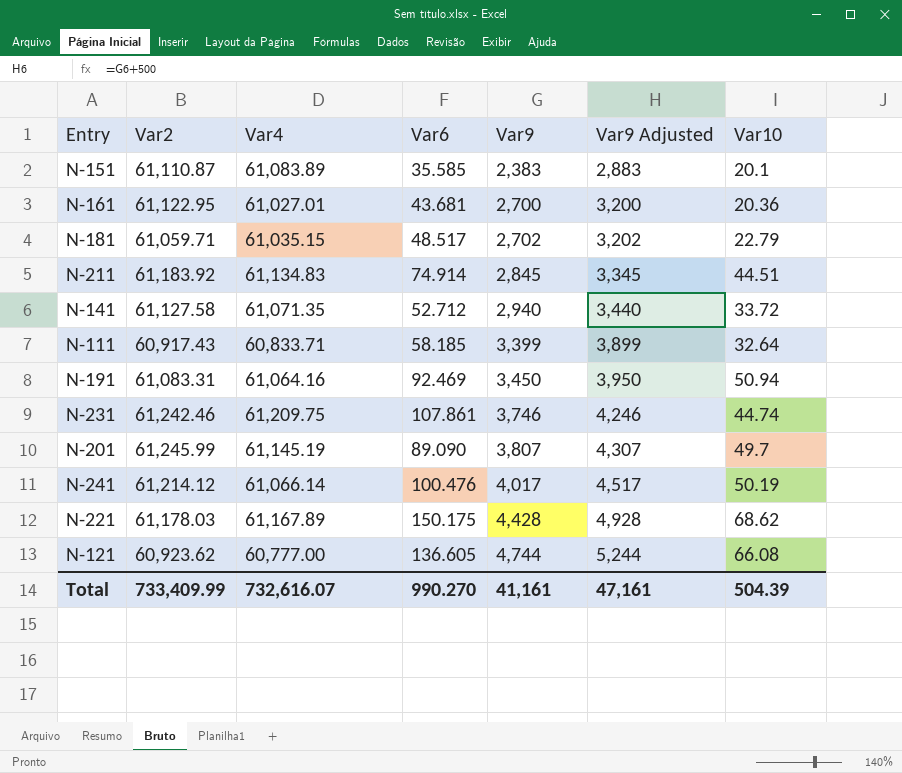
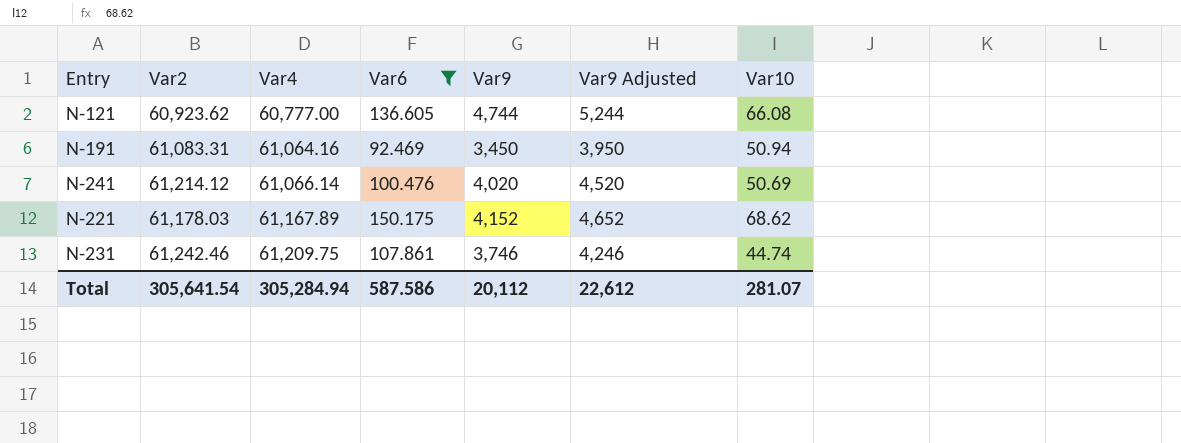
filter: none -> Var6 >= 92.469
row order: Var9 ascending -> Var4 ascending
N-241 | Var9: 4,017 -> 4,020
N-241 | Var9 Adjusted: 4,517 -> 4,520
N-241 | Var10: 50.19 -> 50.69
N-221 | Var9: 4,428 -> 4,152
N-221 | Var9 Adjusted: 4,928 -> 4,652
Total | Var2: 733,409.99 -> 305,641.54
Total | Var4: 732,616.07 -> 305,284.94
Total | Var6: 990.270 -> 587.586
Total | Var9: 41,161 -> 20,112
Total | Var9 Adjusted: 47,161 -> 22,612
Total | Var10: 504.39 -> 281.07

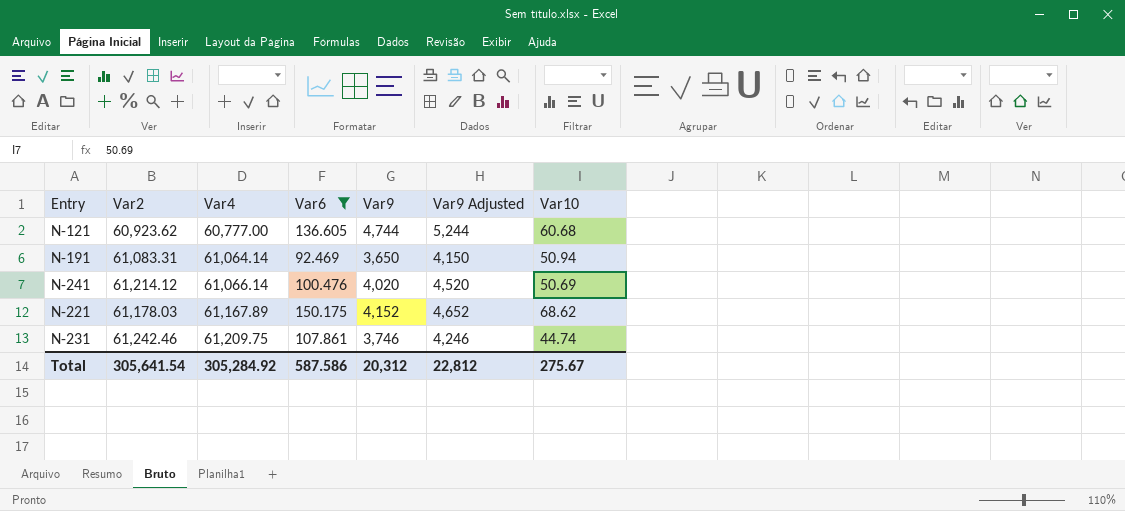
N-121 | Var10: 66.08 -> 60.68
N-191 | Var4: 61,064.16 -> 61,064.14
N-191 | Var9: 3,450 -> 3,650
N-191 | Var9 Adjusted: 3,950 -> 4,150
Total | Var4: 305,284.94 -> 305,284.92
Total | Var9: 20,112 -> 20,312
Total | Var9 Adjusted: 22,612 -> 22,812
Total | Var10: 281.07 -> 275.67

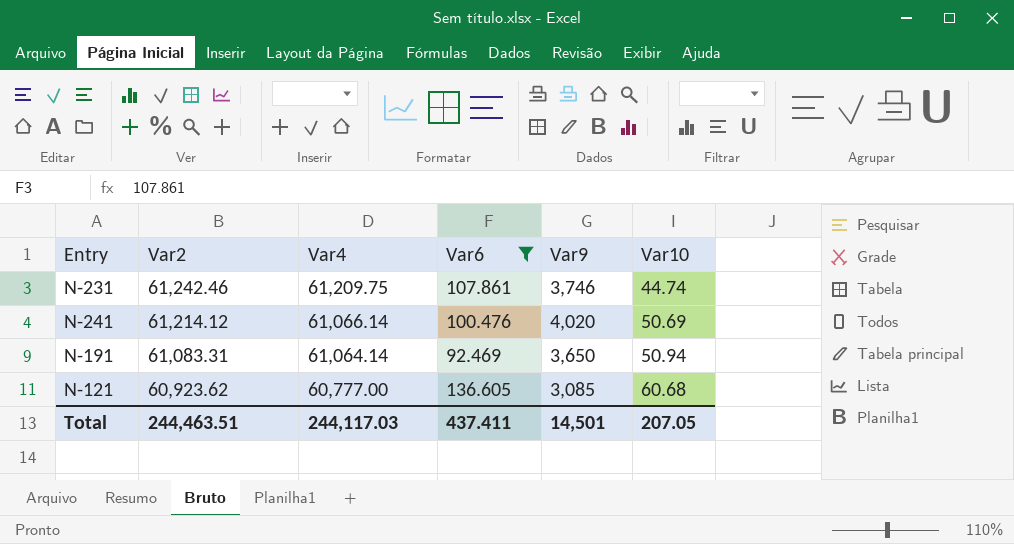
row order: Var4 ascending -> Var2 descending
column Var9 Adjusted | formula: [Var9] + 500 -> none
row N-221: 61,178.03 | 61,167.89 | 150.175 | 4,152 | 4,652 | 68.62 -> none
N-121 | Var9: 4,744 -> 3,085
Total | Var2: 305,641.54 -> 244,463.51
Total | Var4: 305,284.92 -> 244,117.03
Total | Var6: 587.586 -> 437.411
Total | Var9: 20,312 -> 14,501
Total | Var10: 275.67 -> 207.05

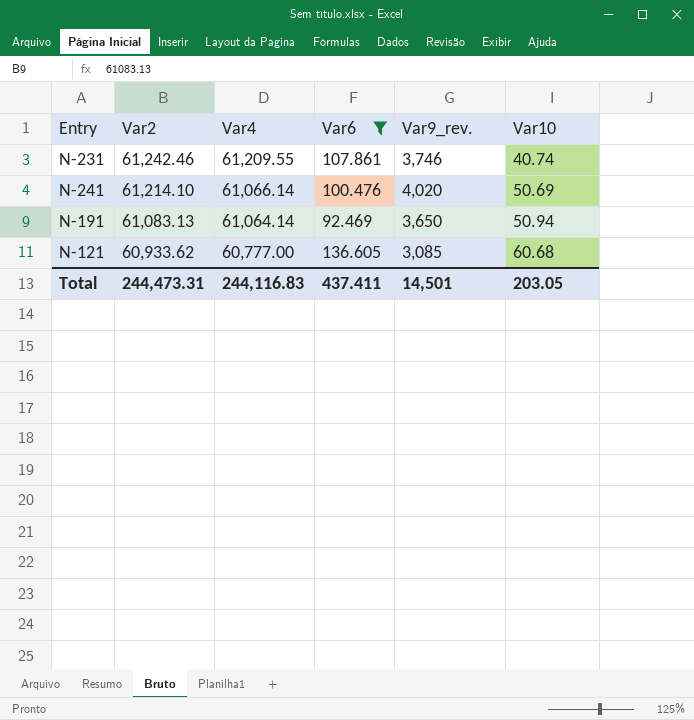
column name: Var9 -> Var9_rev.
N-231 | Var4: 61,209.75 -> 61,209.55
N-231 | Var10: 44.74 -> 40.74
N-241 | Var2: 61,214.12 -> 61,214.10
N-191 | Var2: 61,083.31 -> 61,083.13
N-121 | Var2: 60,923.62 -> 60,933.62
Total | Var2: 244,463.51 -> 244,473.31
Total | Var4: 244,117.03 -> 244,116.83
Total | Var10: 207.05 -> 203.05

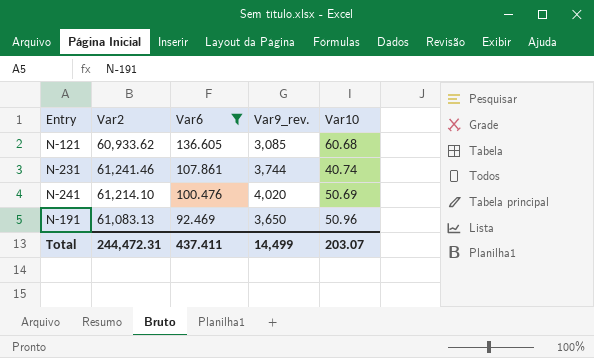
row order: Var2 descending -> Var6 descending
column Var4 | position: 3 -> none
N-231 | Var2: 61,242.46 -> 61,241.46
N-231 | Var9_rev.: 3,746 -> 3,744
N-191 | Var10: 50.94 -> 50.96
Total | Var2: 244,473.31 -> 244,472.31
Total | Var9_rev.: 14,501 -> 14,499
Total | Var10: 203.05 -> 203.07

